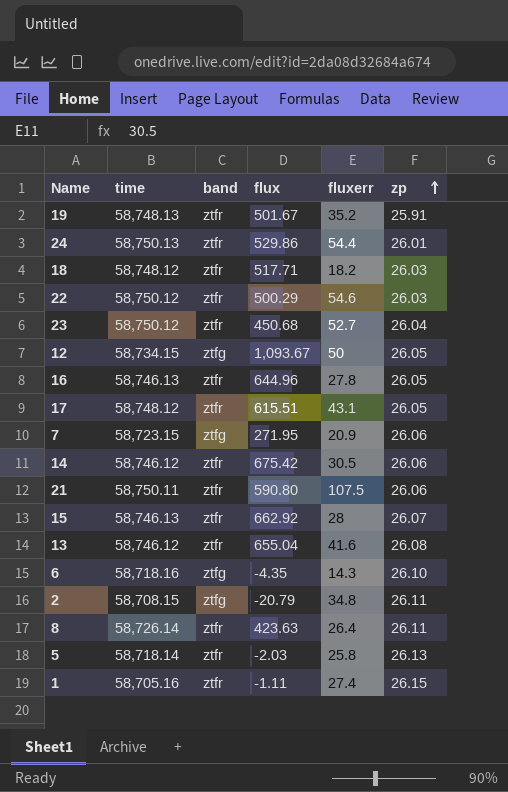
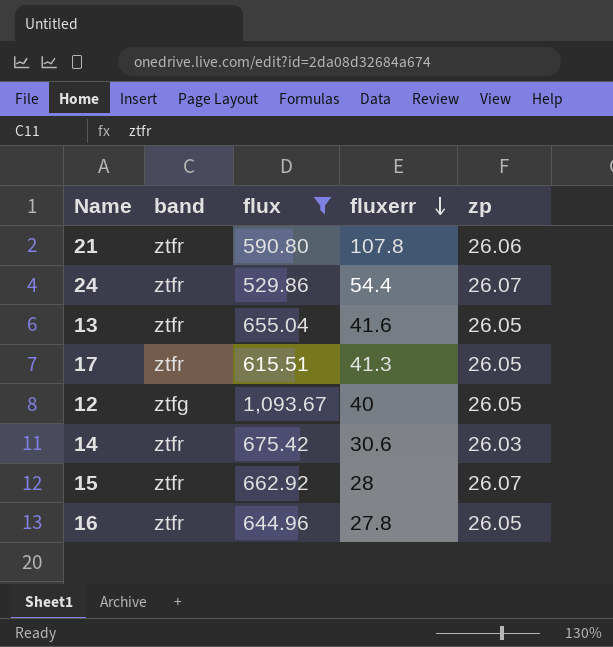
filter: none -> flux >= 529.86
row order: zp ascending -> fluxerr descending
column time | position: 2 -> none
21 | fluxerr: 107.5 -> 107.8
24 | zp: 26.01 -> 26.07
13 | zp: 26.08 -> 26.05
17 | fluxerr: 43.1 -> 41.3
12 | fluxerr: 50 -> 40
14 | fluxerr: 30.5 -> 30.6
14 | zp: 26.06 -> 26.03

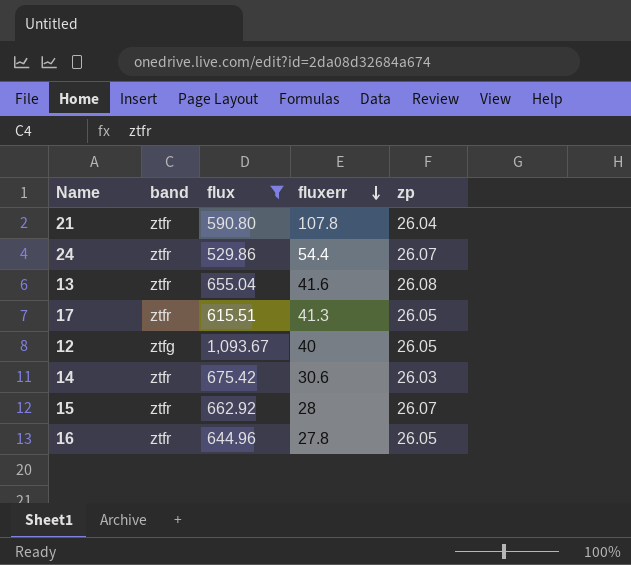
21 | zp: 26.06 -> 26.04
13 | zp: 26.05 -> 26.08

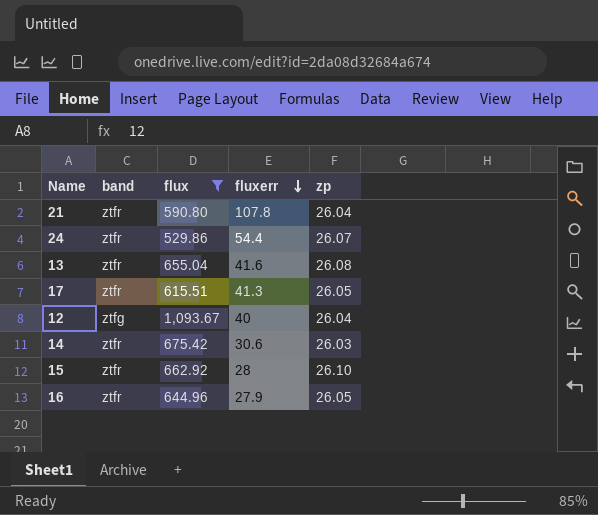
12 | zp: 26.05 -> 26.04
15 | zp: 26.07 -> 26.10
16 | fluxerr: 27.8 -> 27.9

